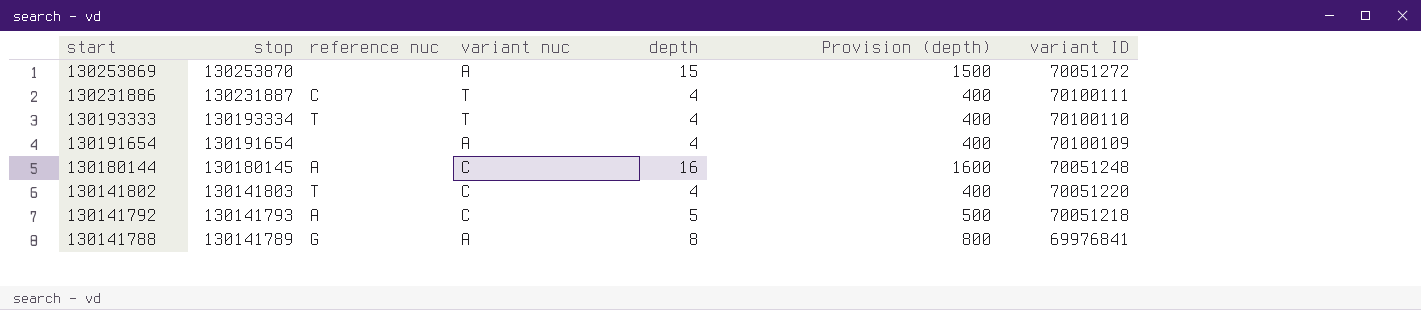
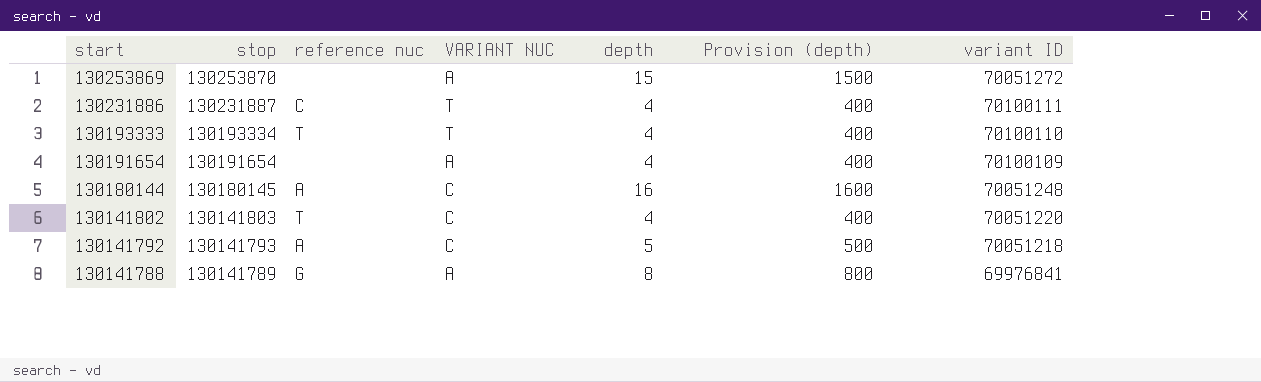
column name: variant nuc -> VARIANT NUC

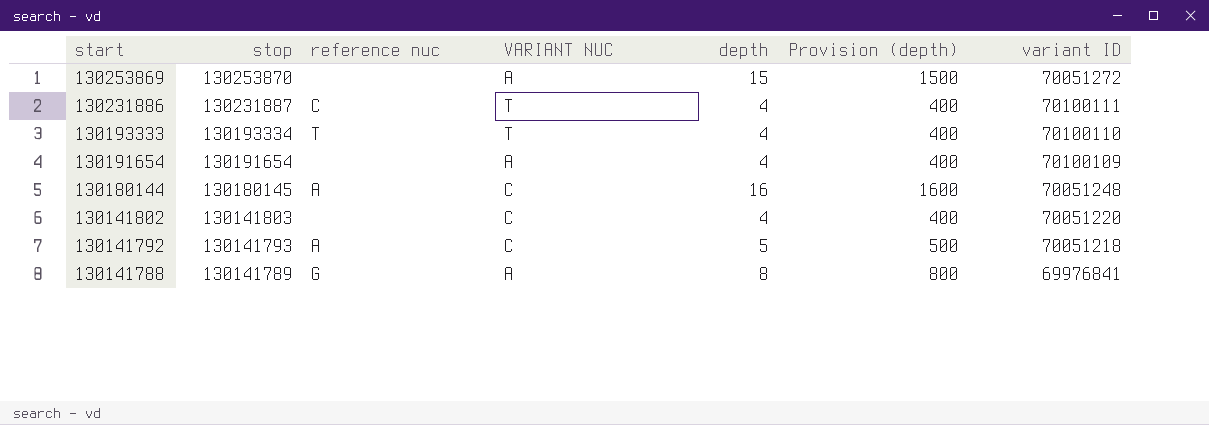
130141802 | reference nuc: T -> none

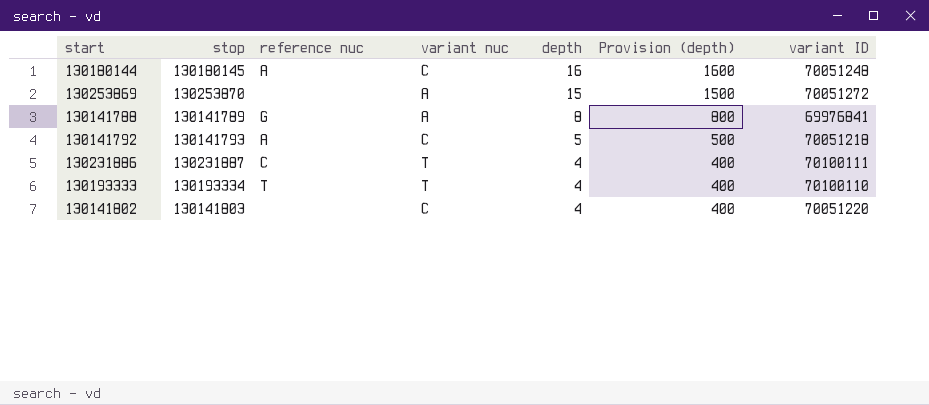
row order: start descending -> depth descending
column name: VARIANT NUC -> variant nuc
row 130191654: 130191654 | none | A | 4 | 400 | 70100109 -> none

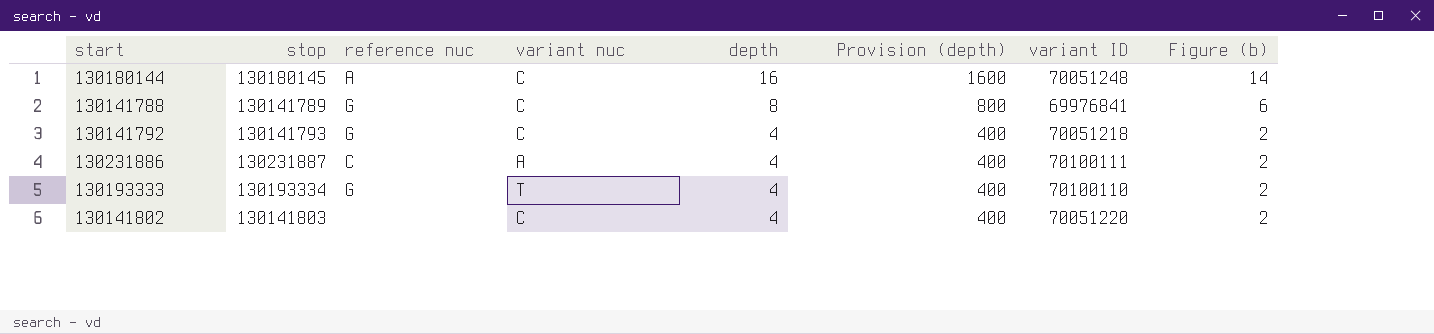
column Figure (b) | formula: none -> [depth] - 2
row 130253869: 130253870 | none | A | 15 | 1500 | 70051272 -> none
130141788 | variant nuc: A -> C
130141792 | reference nuc: A -> G
130141792 | depth: 5 -> 4
130141792 | Provision (depth): 500 -> 400
130231886 | variant nuc: T -> A
130193333 | reference nuc: T -> G

